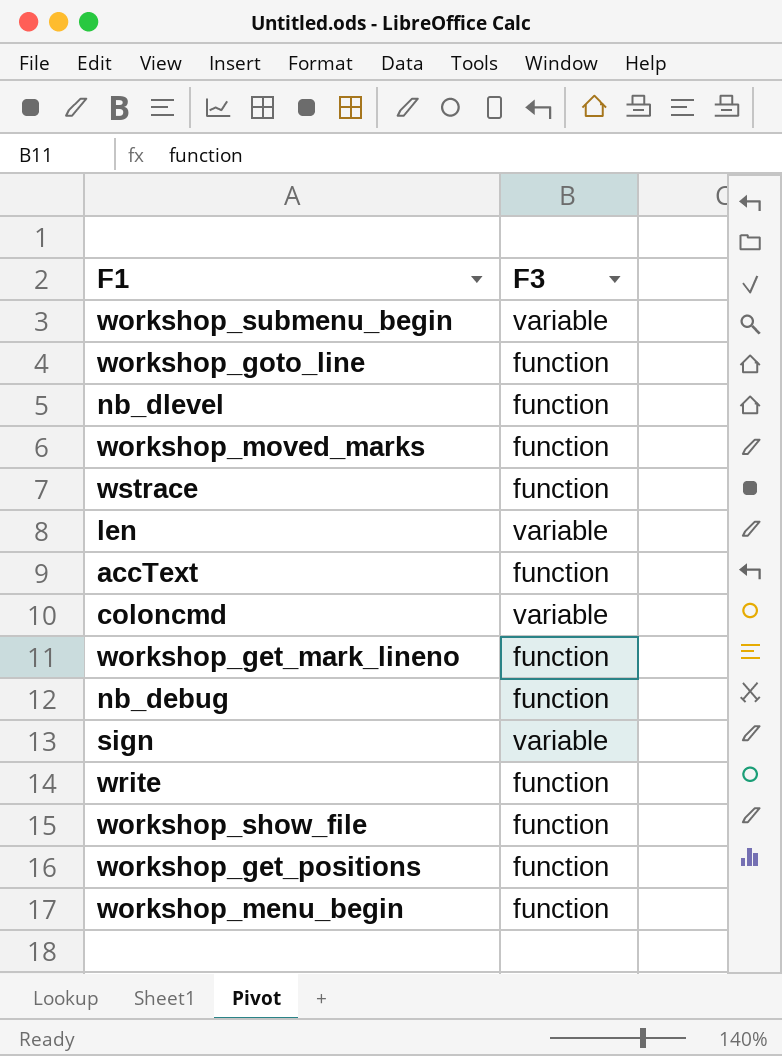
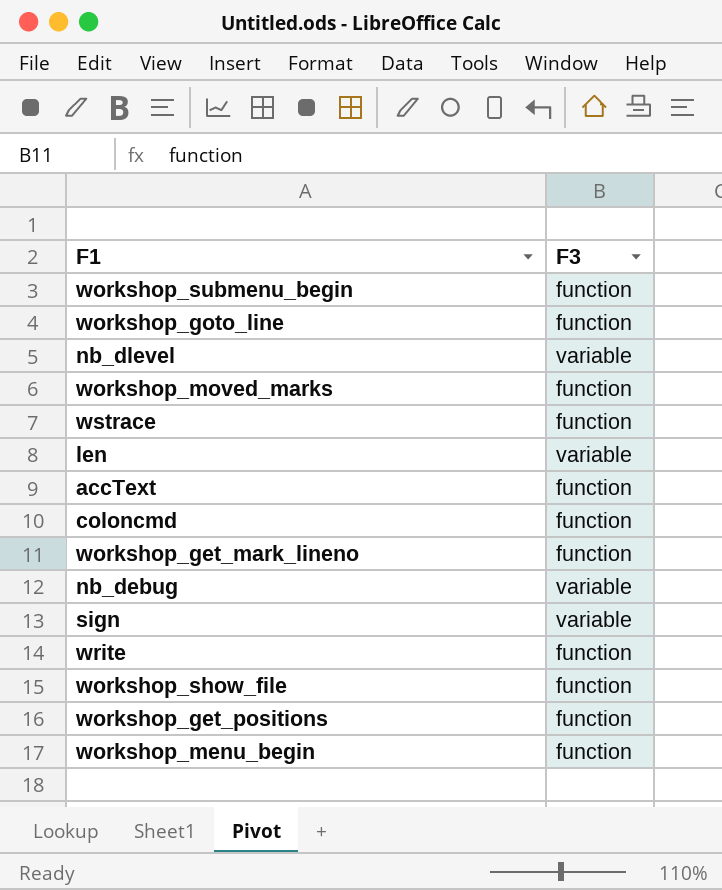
workshop_submenu_begin | F3: variable -> function
nb_dlevel | F3: function -> variable
coloncmd | F3: variable -> function
nb_debug | F3: function -> variable

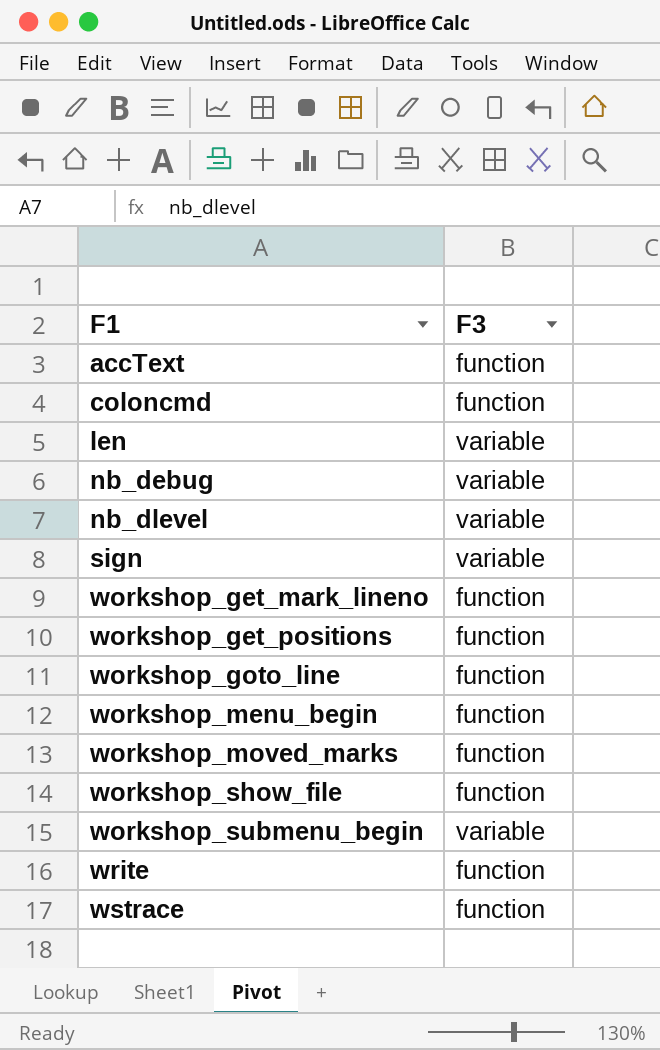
row order: none -> F1 ascending
workshop_submenu_begin | F3: function -> variable

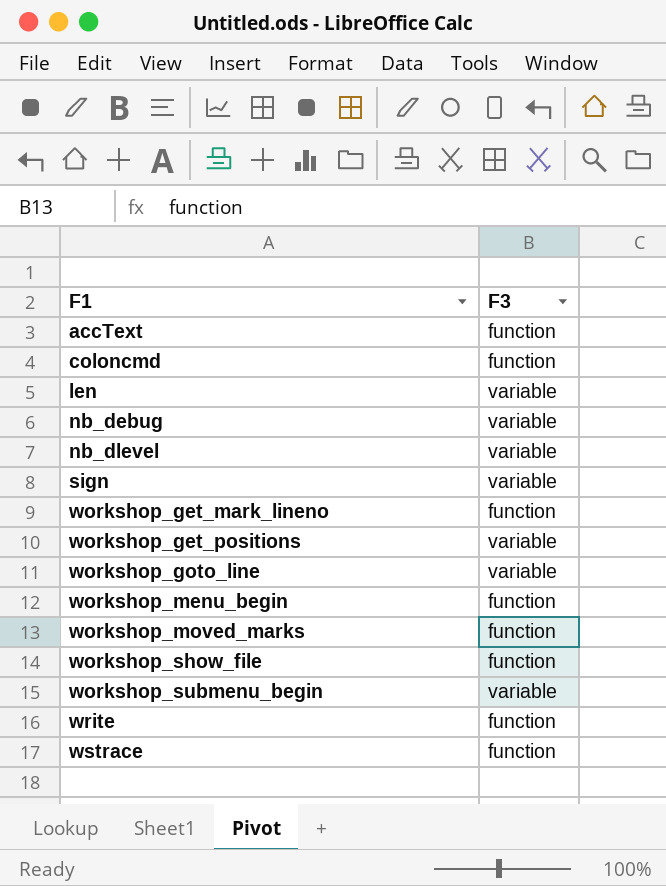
workshop_get_positions | F3: function -> variable
workshop_goto_line | F3: function -> variable

